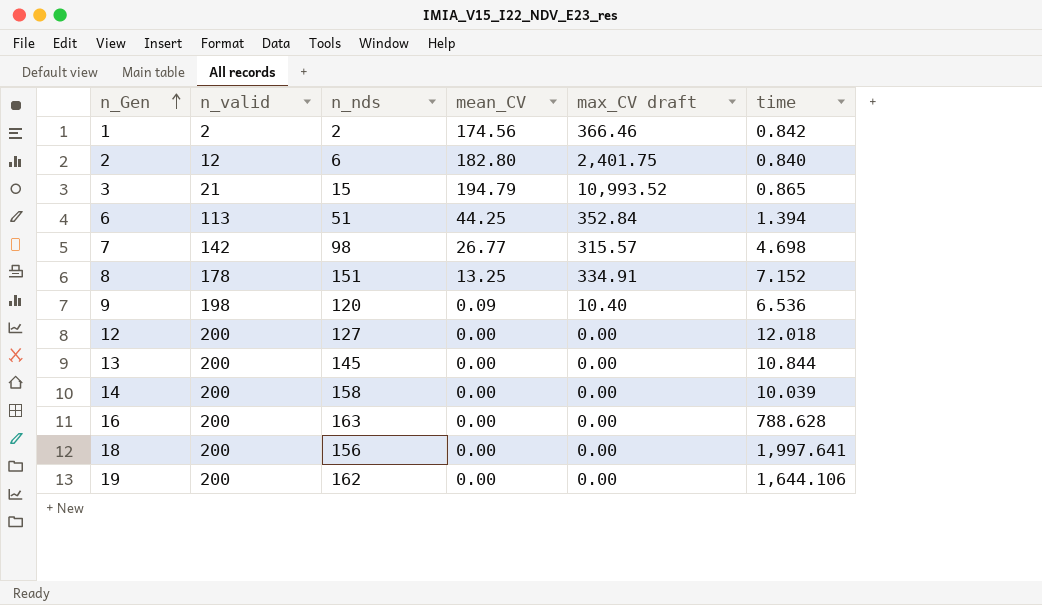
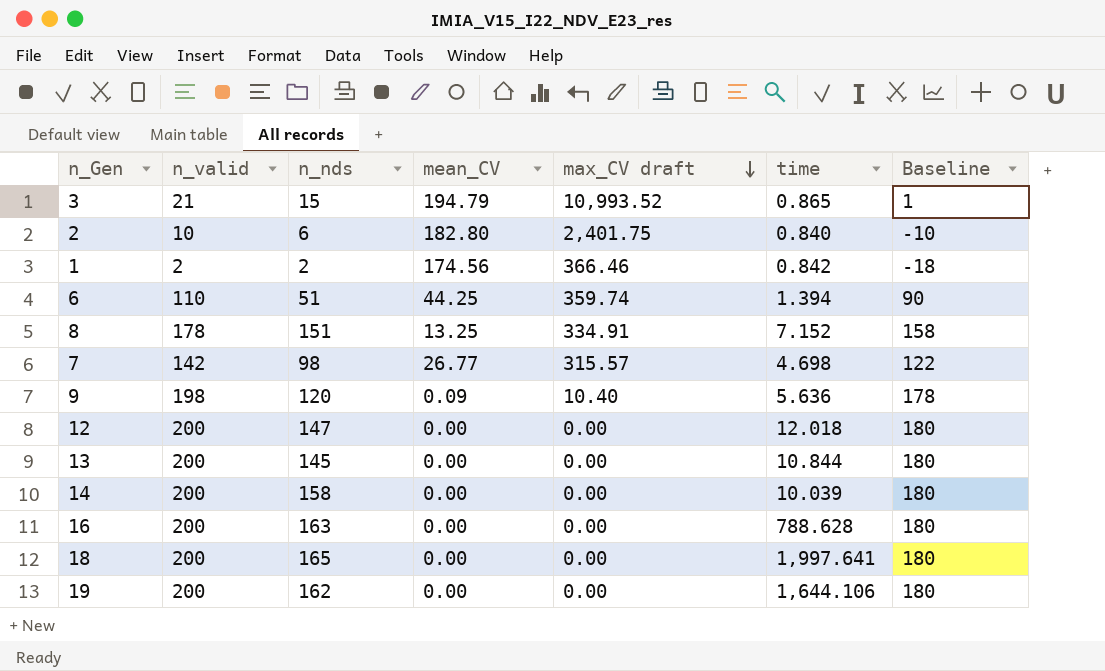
row order: n_Gen ascending -> max_CV draft descending
column Baseline | formula: none -> [n_valid] - 20
2 | n_valid: 12 -> 10
6 | n_valid: 113 -> 110
6 | max_CV draft: 352.84 -> 359.74
9 | time: 6.536 -> 5.636
12 | n_nds: 127 -> 147
18 | n_nds: 156 -> 165

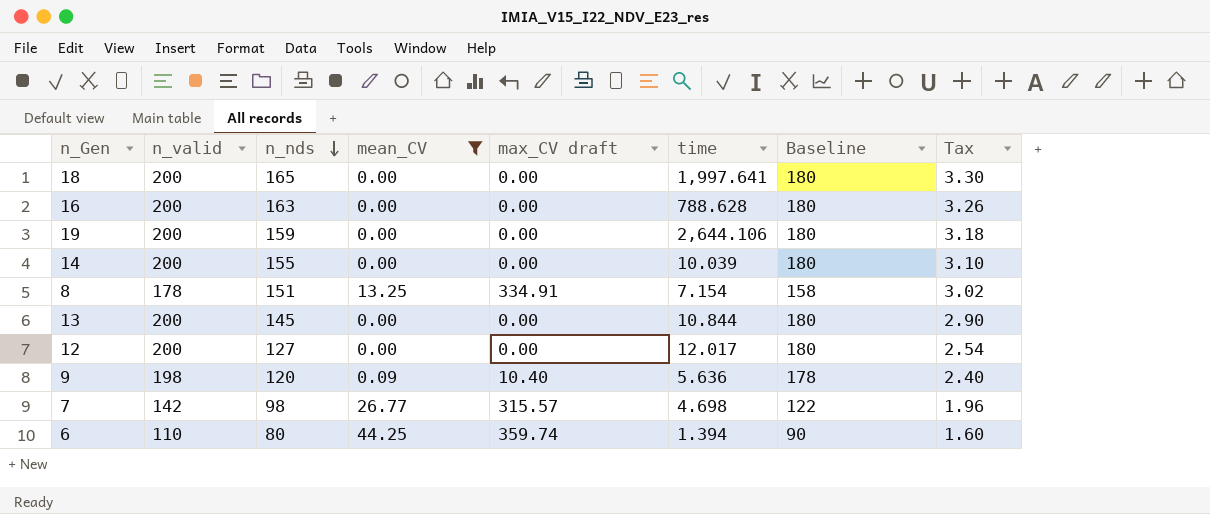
filter: none -> mean_CV <= 44.25
row order: max_CV draft descending -> n_nds descending
column Tax | formula: none -> [n_nds] * 0.02
19 | n_nds: 162 -> 159
19 | time: 1,644.106 -> 2,644.106
14 | n_nds: 158 -> 155
8 | time: 7.152 -> 7.154
12 | n_nds: 147 -> 127
12 | time: 12.018 -> 12.017
6 | n_nds: 51 -> 80

